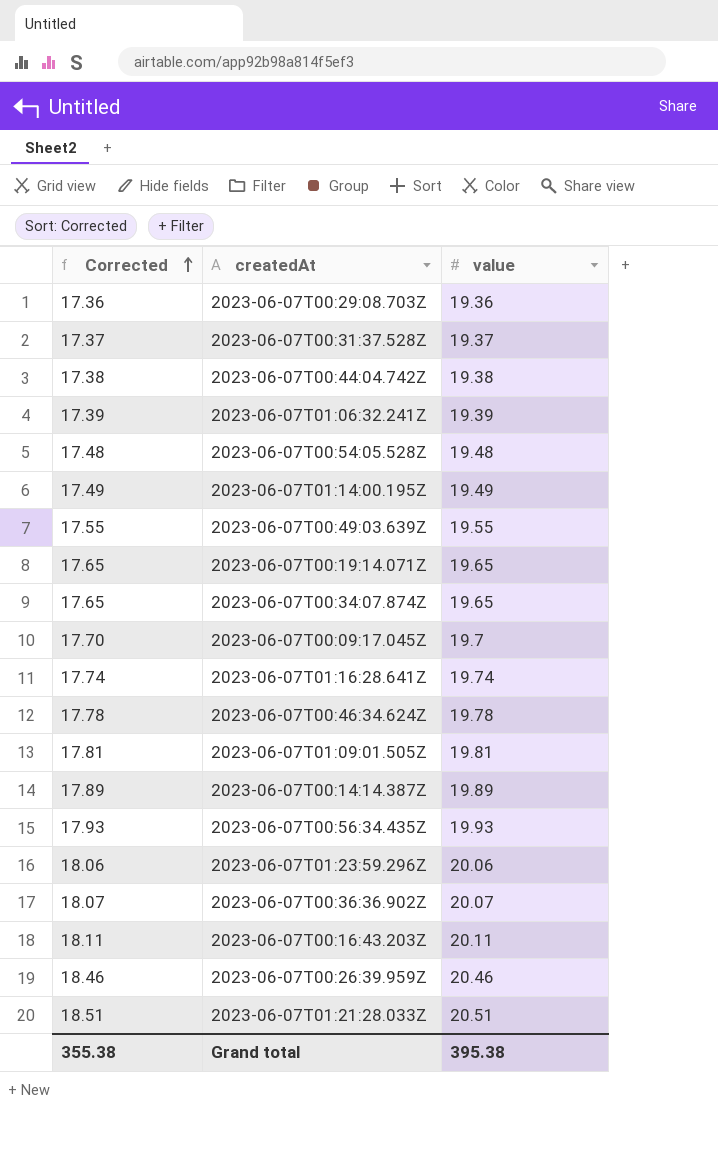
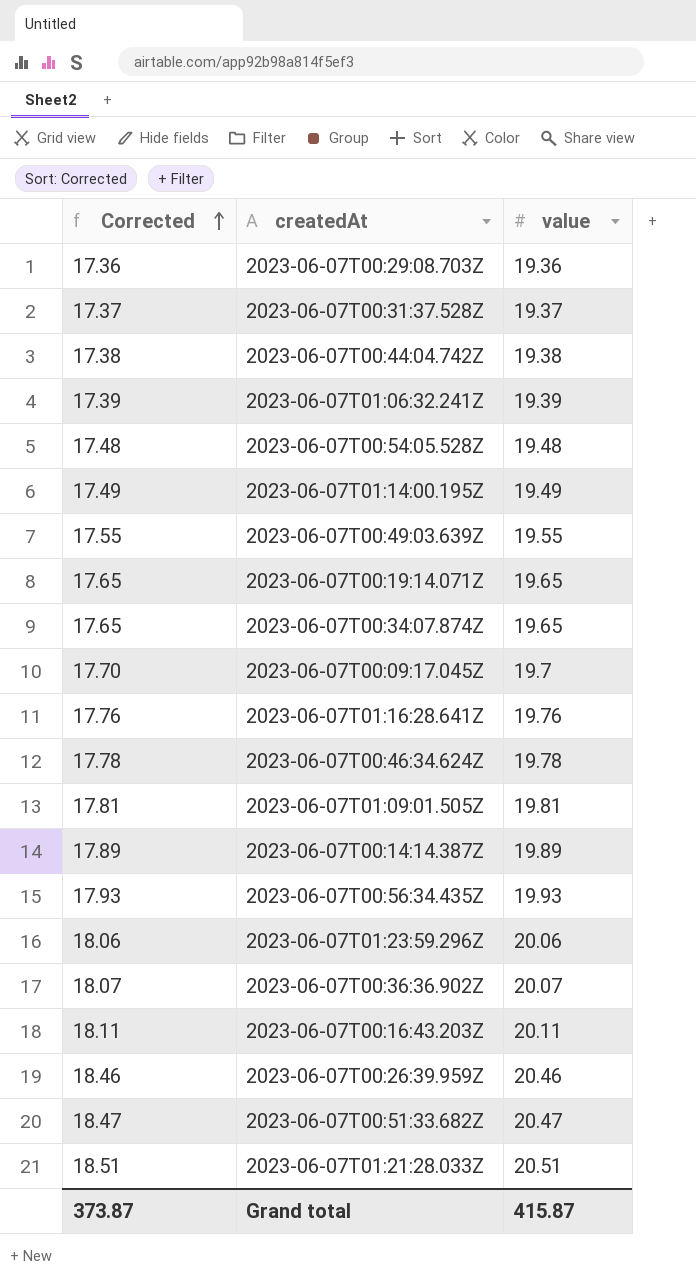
2023-06-07T01:16:28.641Z | Corrected: 17.74 -> 17.76
2023-06-07T01:16:28.641Z | value: 19.74 -> 19.76
row 2023-06-07T00:51:33.682Z: none -> 18.47 | 20.47
Grand total | Corrected: 355.38 -> 373.87
Grand total | value: 395.38 -> 415.87

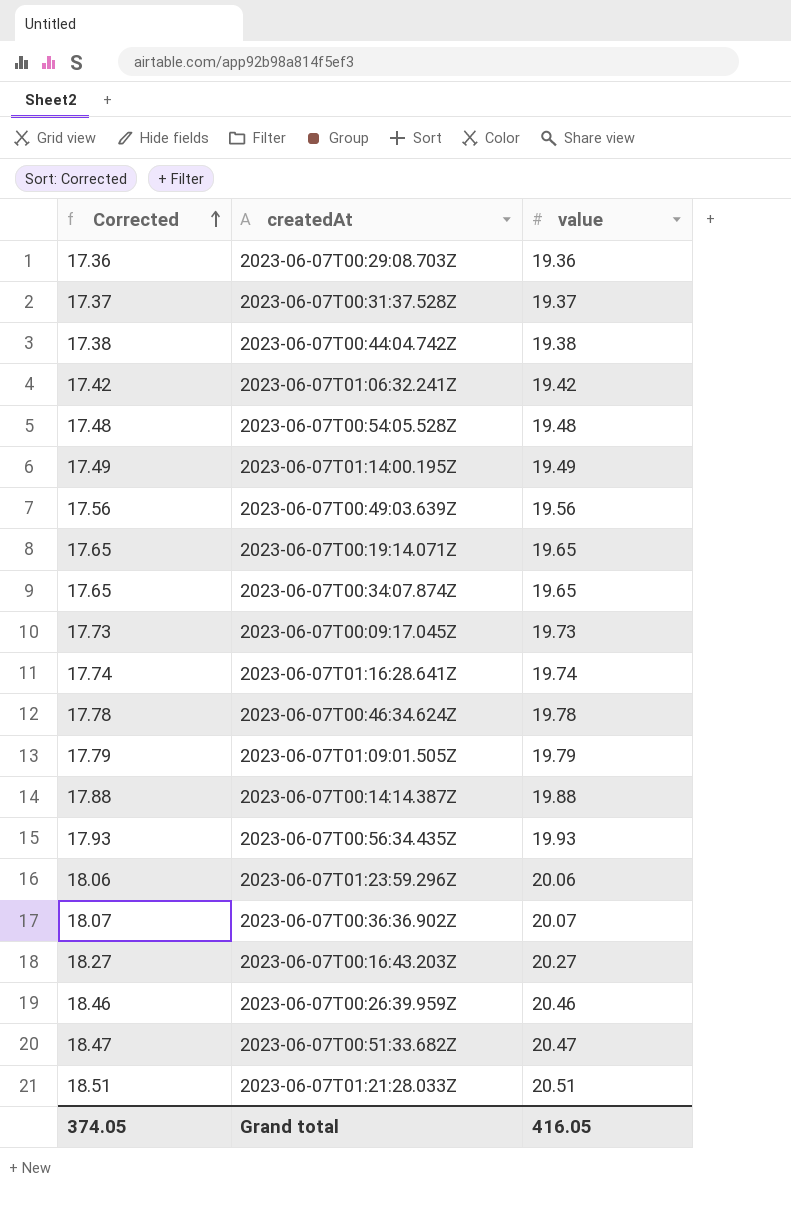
2023-06-07T01:06:32.241Z | Corrected: 17.39 -> 17.42
2023-06-07T01:06:32.241Z | value: 19.39 -> 19.42
2023-06-07T00:49:03.639Z | Corrected: 17.55 -> 17.56
2023-06-07T00:49:03.639Z | value: 19.55 -> 19.56
2023-06-07T00:09:17.045Z | Corrected: 17.70 -> 17.73
2023-06-07T00:09:17.045Z | value: 19.7 -> 19.73
2023-06-07T01:16:28.641Z | Corrected: 17.76 -> 17.74
2023-06-07T01:16:28.641Z | value: 19.76 -> 19.74
2023-06-07T01:09:01.505Z | Corrected: 17.81 -> 17.79
2023-06-07T01:09:01.505Z | value: 19.81 -> 19.79
2023-06-07T00:14:14.387Z | Corrected: 17.89 -> 17.88
2023-06-07T00:14:14.387Z | value: 19.89 -> 19.88
2023-06-07T00:16:43.203Z | Corrected: 18.11 -> 18.27
2023-06-07T00:16:43.203Z | value: 20.11 -> 20.27
Grand total | Corrected: 373.87 -> 374.05
Grand total | value: 415.87 -> 416.05

